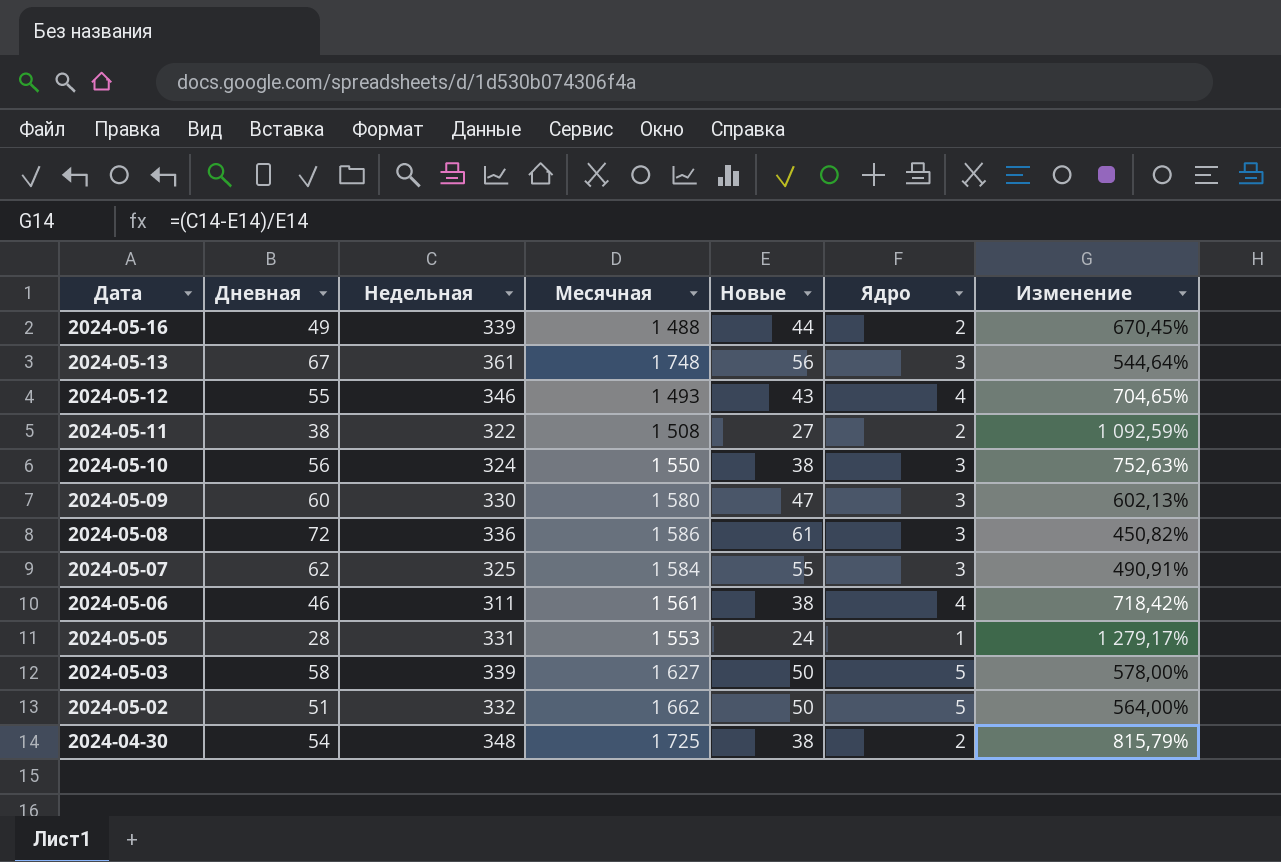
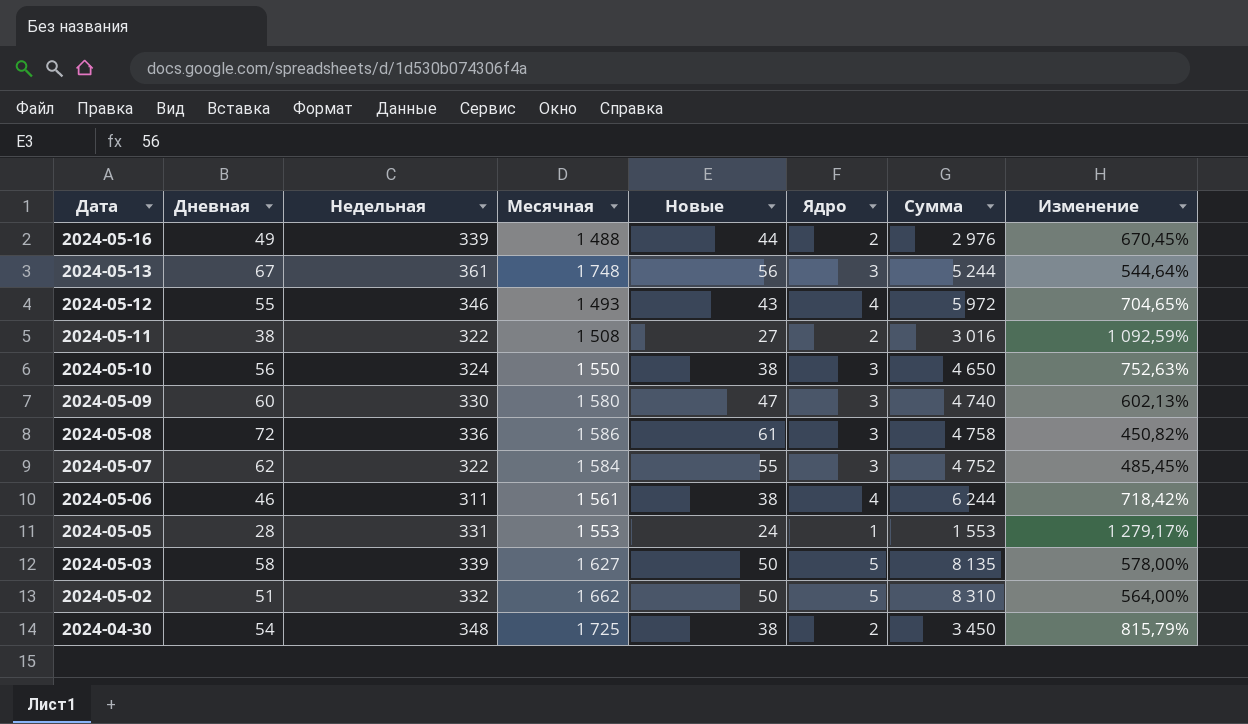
column Сумма | formula: none -> [Месячная] * [Ядро]
2024-05-07 | Недельная: 325 -> 322
2024-05-07 | Изменение: 490,91% -> 485,45%

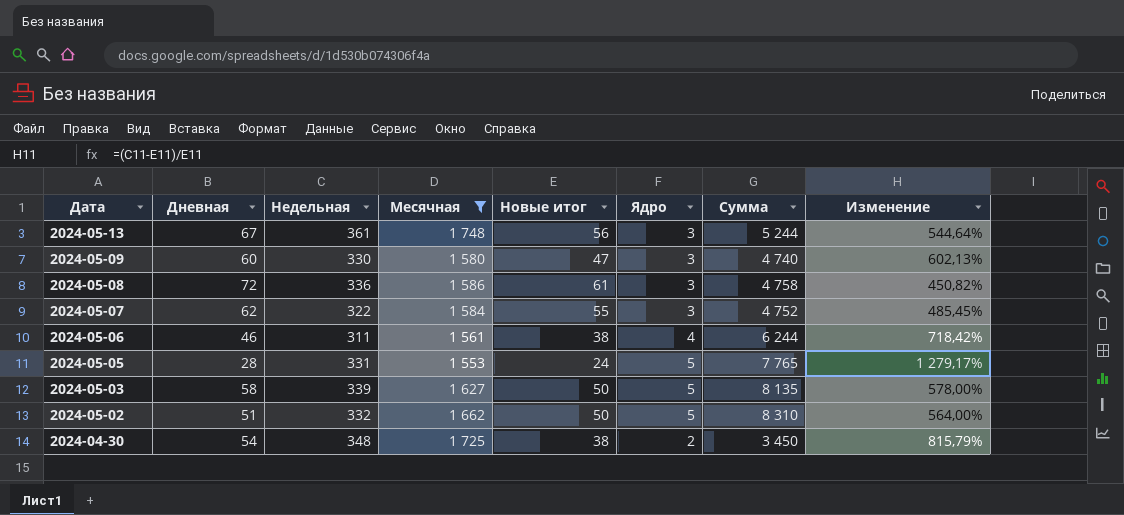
filter: none -> Месячная >= 1 553
column name: Новые -> Новые итог
2024-05-05 | Ядро: 1 -> 5
2024-05-05 | Сумма: 1 553 -> 7 765

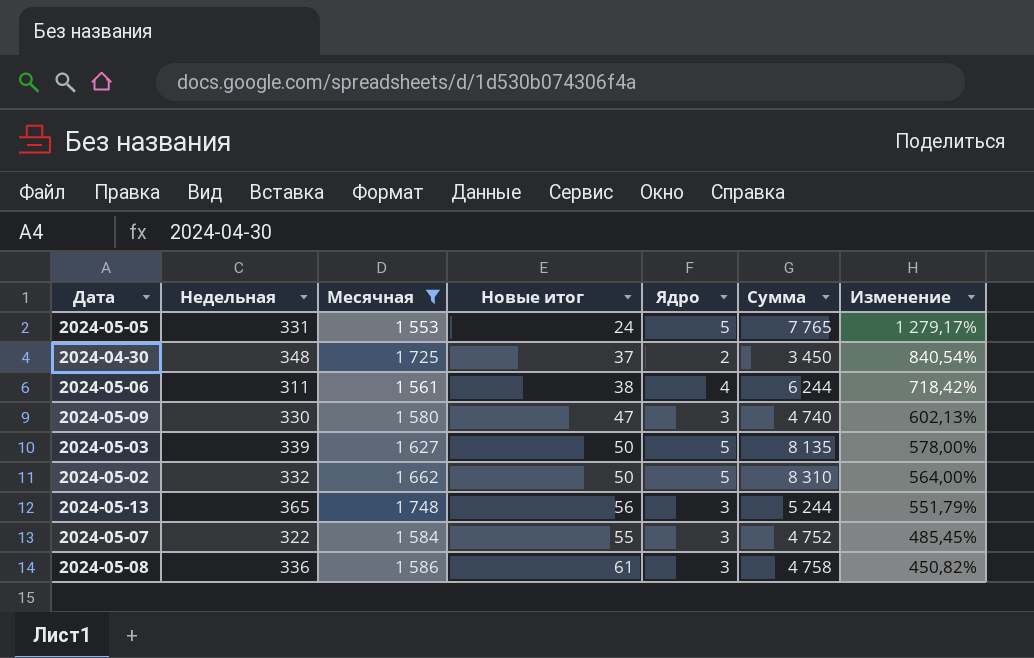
row order: Дата descending -> Изменение descending
column Дневная | position: 2 -> none
2024-04-30 | Новые итог: 38 -> 37
2024-04-30 | Изменение: 815,79% -> 840,54%
2024-05-13 | Недельная: 361 -> 365
2024-05-13 | Изменение: 544,64% -> 551,79%

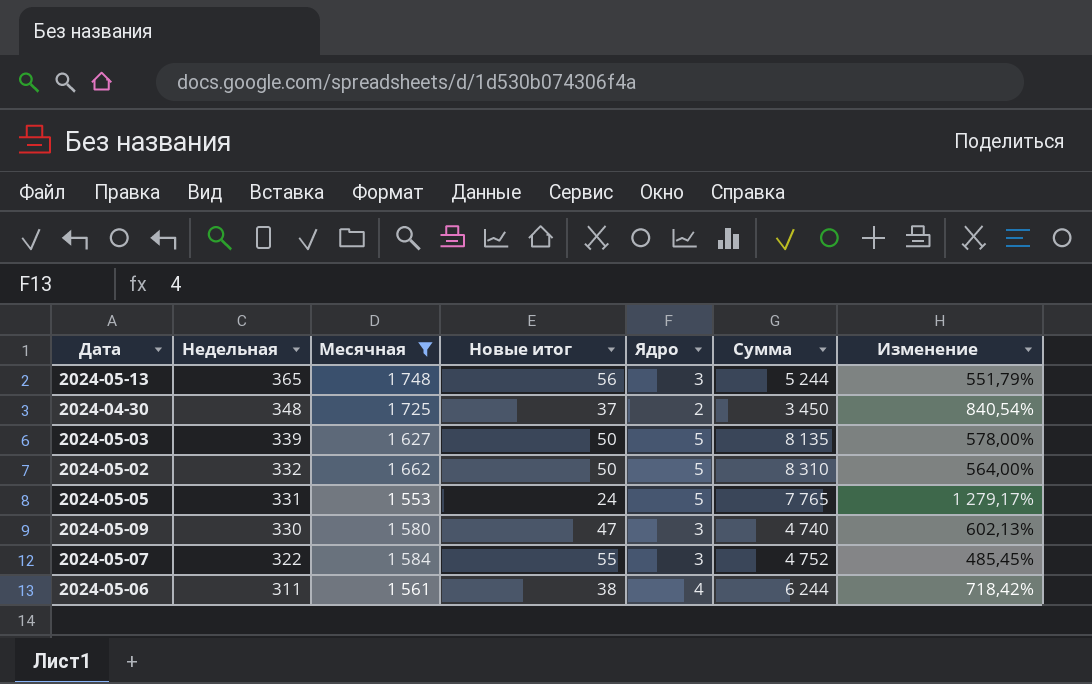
row order: Изменение descending -> Недельная descending
row 2024-05-08: 336 | 1 586 | 61 | 3 | 4 758 | 450,82% -> none

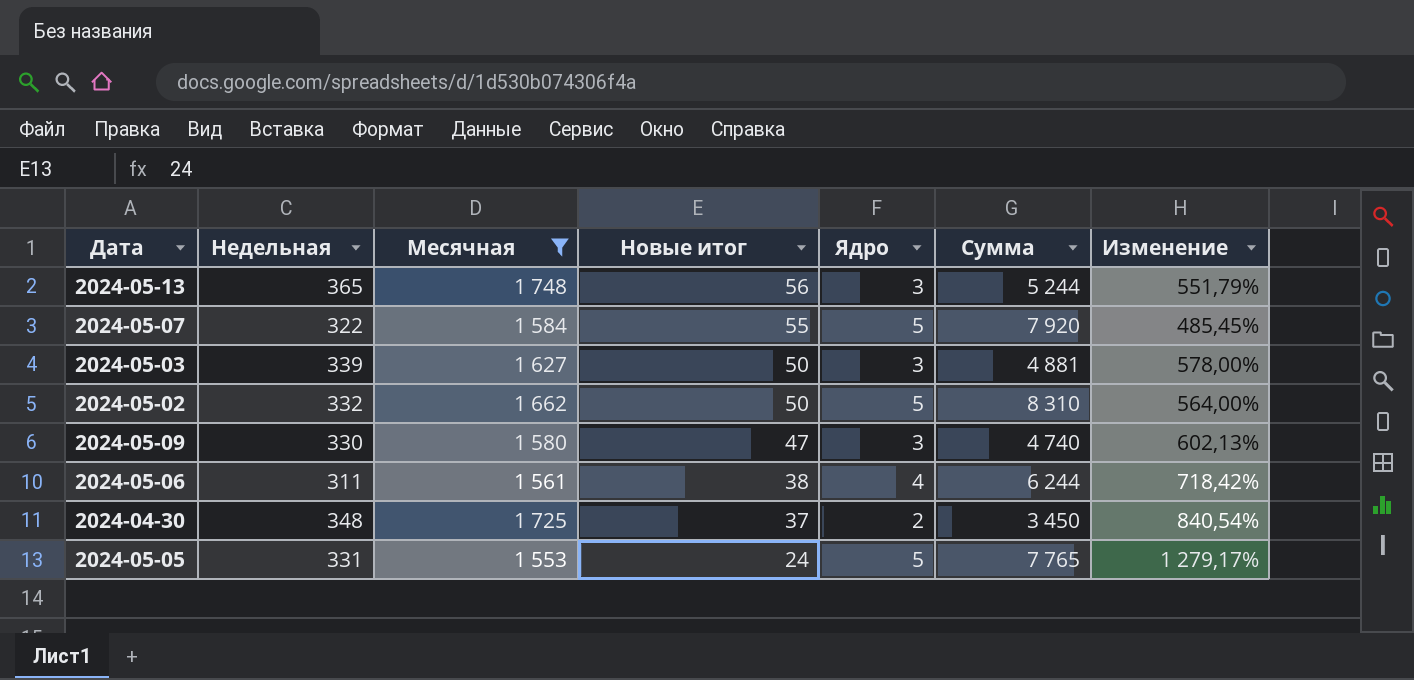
row order: Недельная descending -> Новые итог descending
2024-05-07 | Ядро: 3 -> 5
2024-05-07 | Сумма: 4 752 -> 7 920
2024-05-03 | Ядро: 5 -> 3
2024-05-03 | Сумма: 8 135 -> 4 881

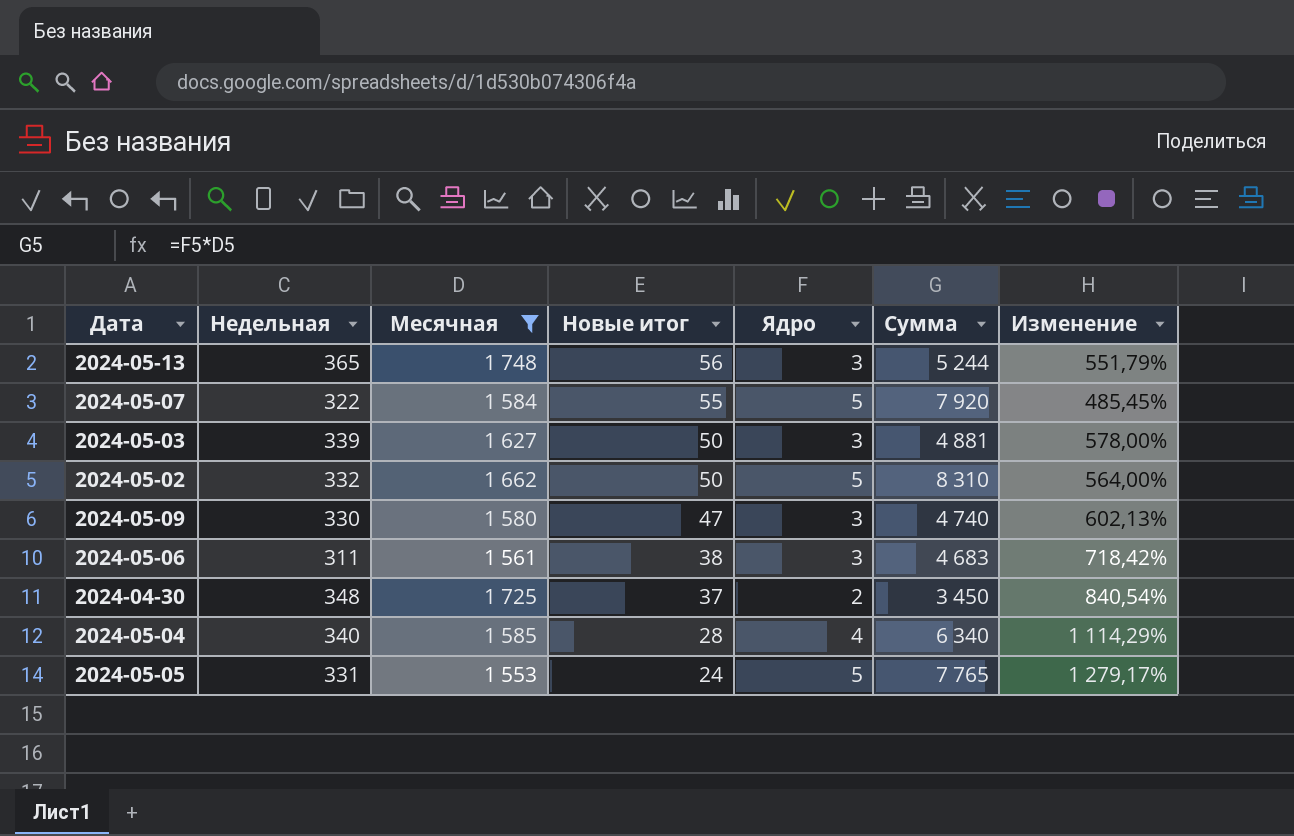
2024-05-06 | Ядро: 4 -> 3
2024-05-06 | Сумма: 6 244 -> 4 683
row 2024-05-04: none -> 340 | 1 585 | 28 | 4 | 6 340 | 1 114,29%

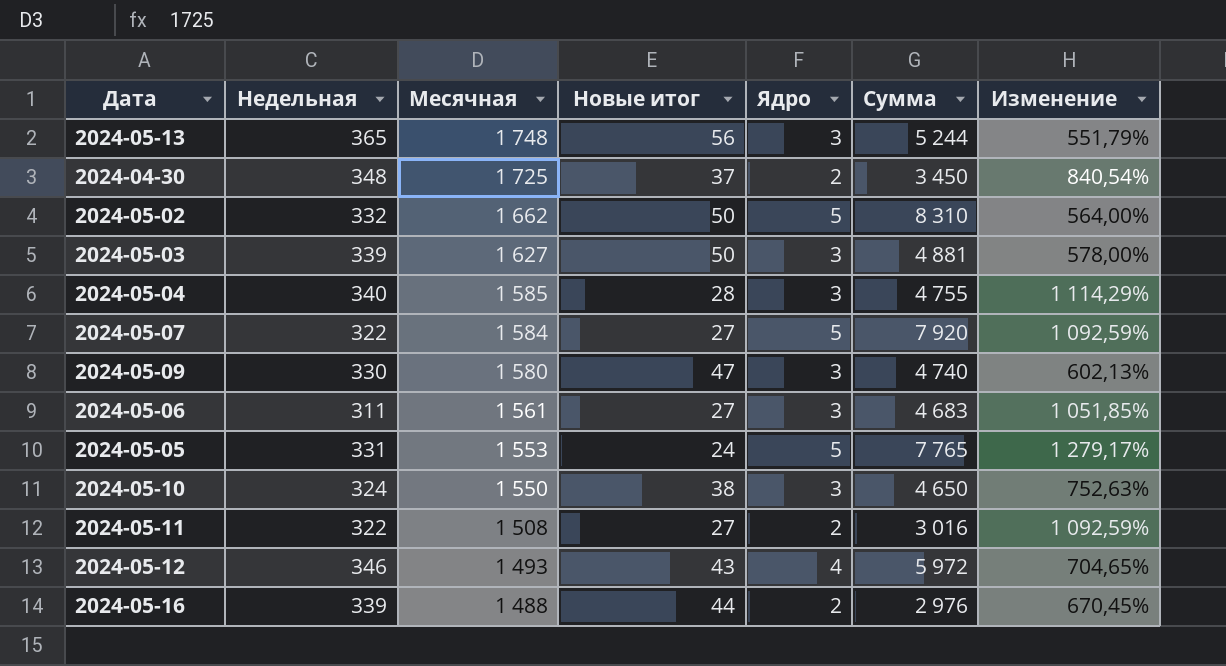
filter: Месячная >= 1 553 -> none
row order: Новые итог descending -> Месячная descending
2024-05-04 | Ядро: 4 -> 3
2024-05-04 | Сумма: 6 340 -> 4 755
2024-05-07 | Новые итог: 55 -> 27
2024-05-07 | Изменение: 485,45% -> 1 092,59%
2024-05-06 | Новые итог: 38 -> 27
2024-05-06 | Изменение: 718,42% -> 1 051,85%

